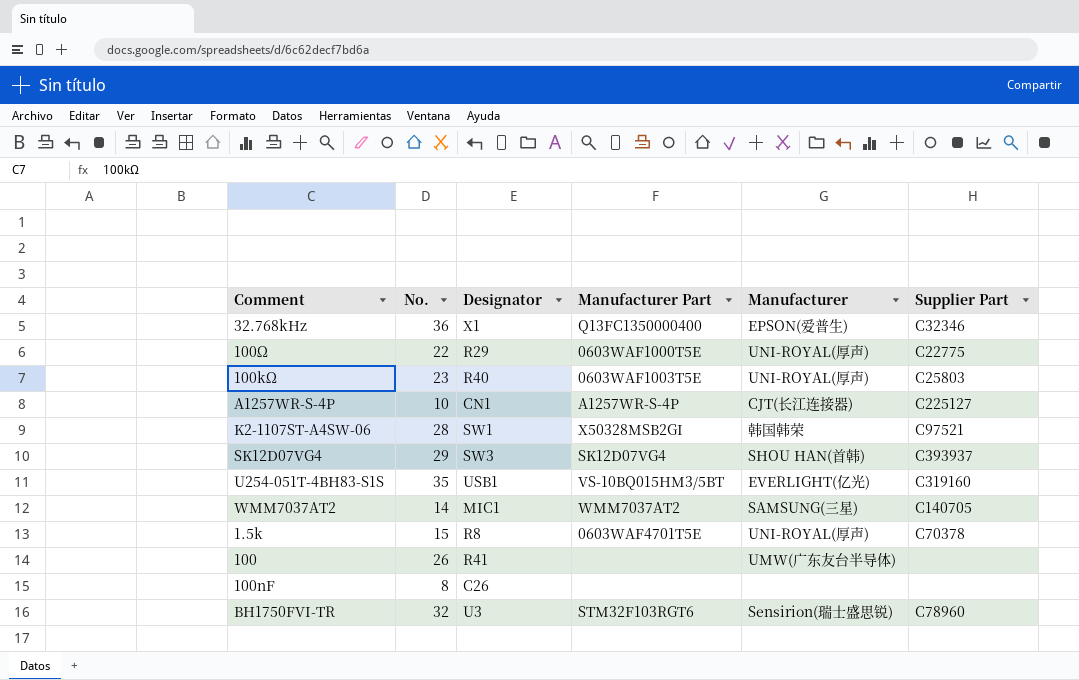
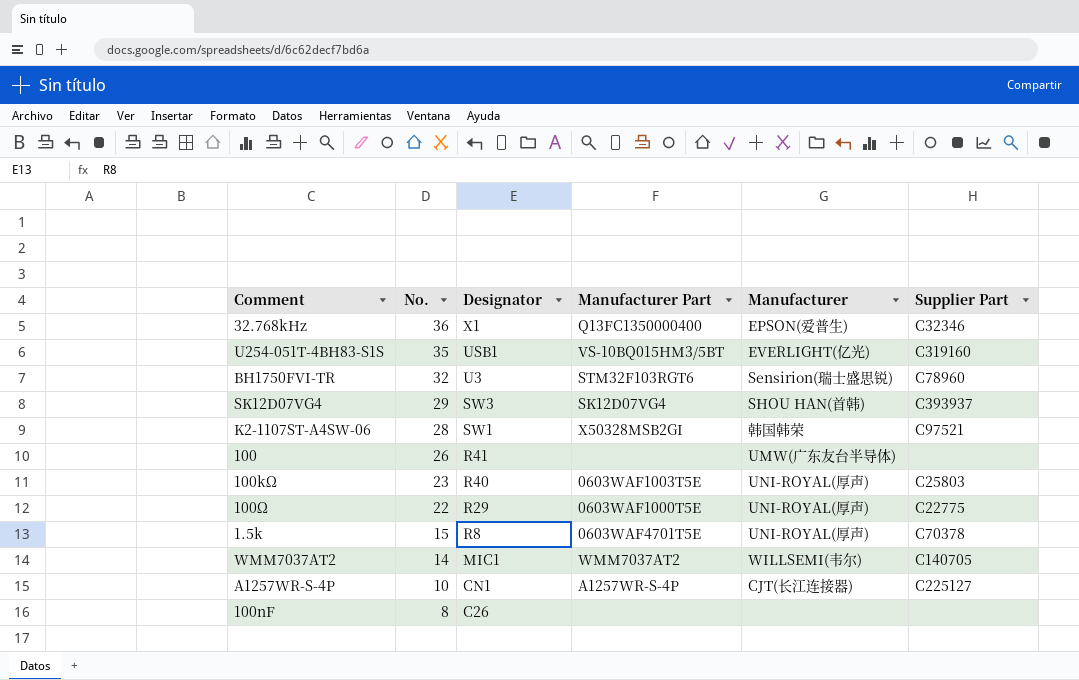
row order: none -> No. descending
WMM7037AT2 | Manufacturer: SAMSUNG(三星) -> WILLSEMI(韦尔)

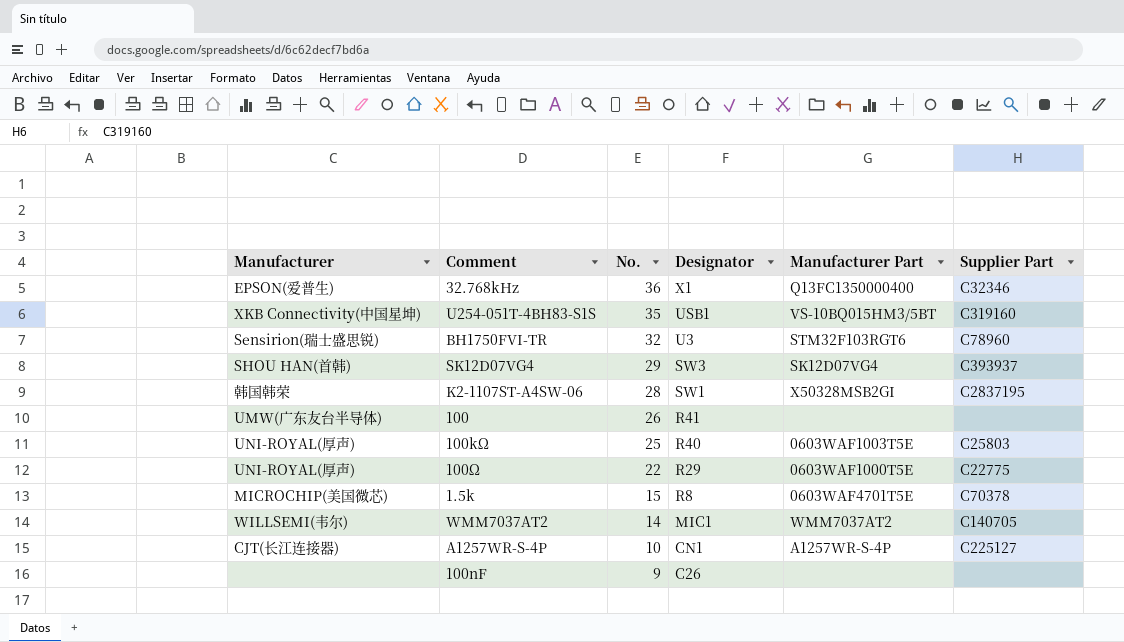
column Manufacturer | position: 5 -> 1
U254-051T-4BH83-S1S | Manufacturer: EVERLIGHT(亿光) -> XKB Connectivity(中国星坤)
K2-1107ST-A4SW-06 | Supplier Part: C97521 -> C2837195
100kΩ | No.: 23 -> 25
1.5k | Manufacturer: UNI-ROYAL(厚声) -> MICROCHIP(美国微芯)
100nF | No.: 8 -> 9

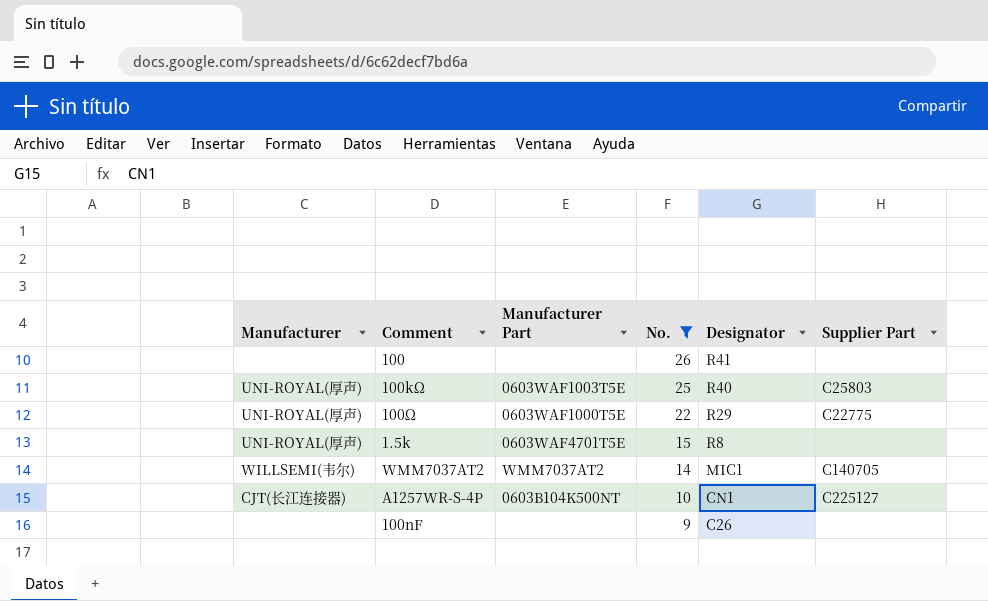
filter: none -> No. <= 26
column Manufacturer Part | position: 5 -> 3
100 | Manufacturer: UMW(广东友台半导体) -> none
1.5k | Manufacturer: MICROCHIP(美国微芯) -> UNI-ROYAL(厚声)
1.5k | Supplier Part: C70378 -> none
A1257WR-S-4P | Manufacturer Part: A1257WR-S-4P -> 0603B104K500NT

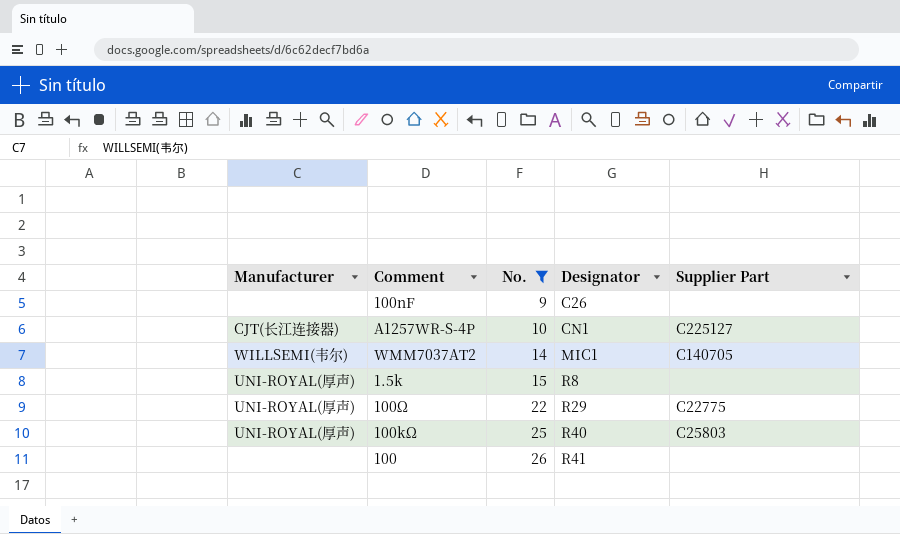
row order: No. descending -> No. ascending
column Manufacturer Part | position: 3 -> none

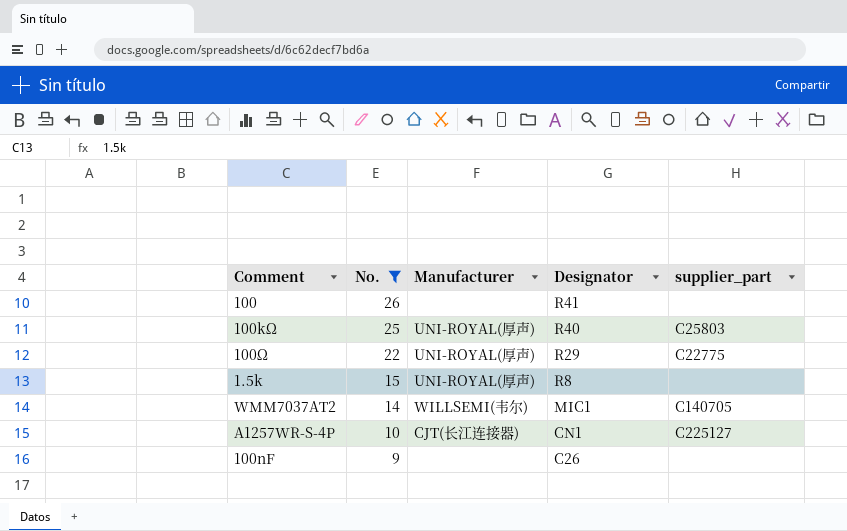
row order: No. ascending -> No. descending
column Manufacturer | position: 1 -> 3
column name: Supplier Part -> supplier_part

